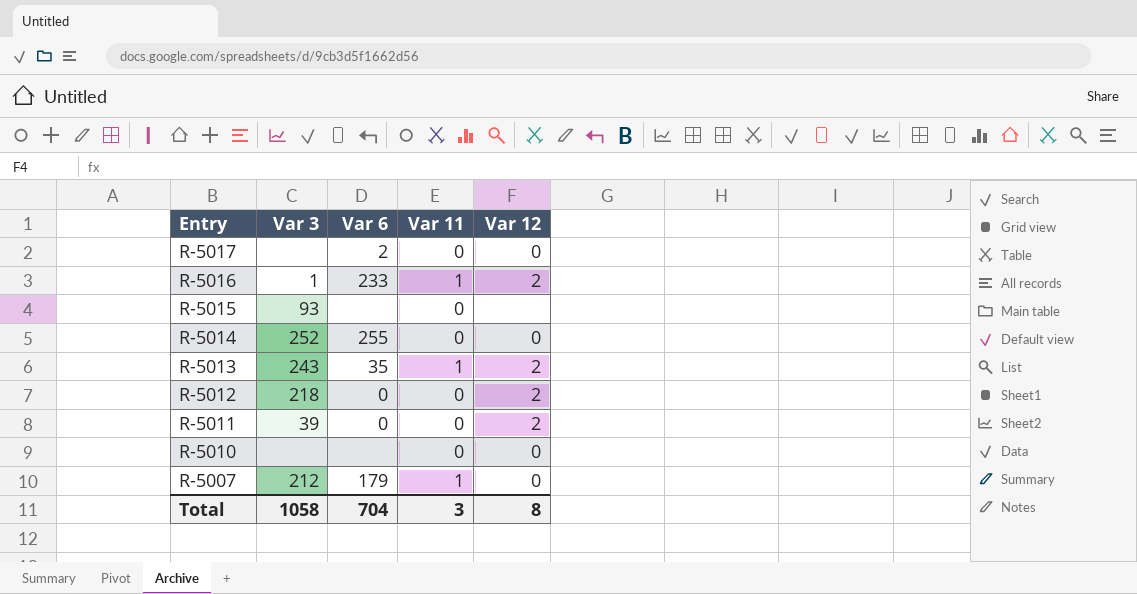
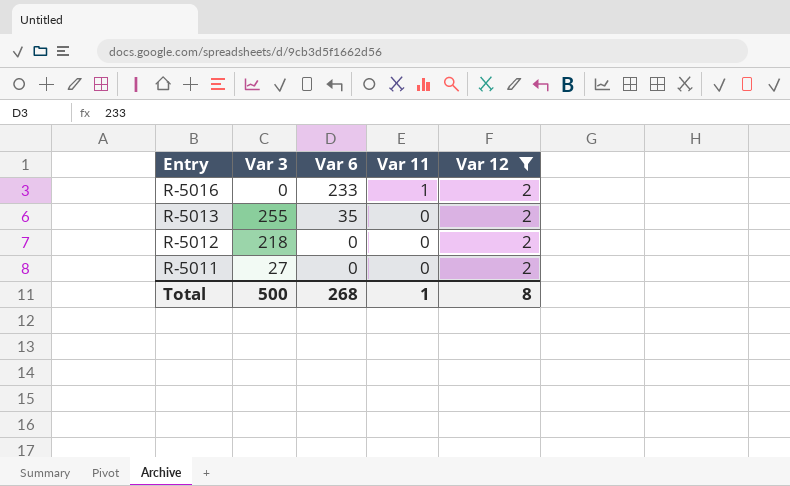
filter: none -> Var 12 = 2
R-5016 | Var 3: 1 -> 0
R-5013 | Var 3: 243 -> 255
R-5013 | Var 11: 1 -> 0
R-5011 | Var 3: 39 -> 27
Total | Var 3: 1058 -> 500
Total | Var 6: 704 -> 268
Total | Var 11: 3 -> 1

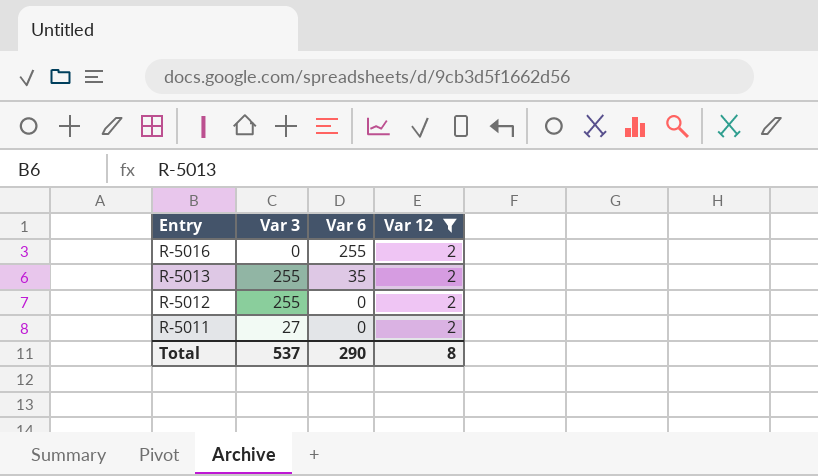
column Var 11 | position: 4 -> none
R-5016 | Var 6: 233 -> 255
R-5012 | Var 3: 218 -> 255
Total | Var 3: 500 -> 537
Total | Var 6: 268 -> 290

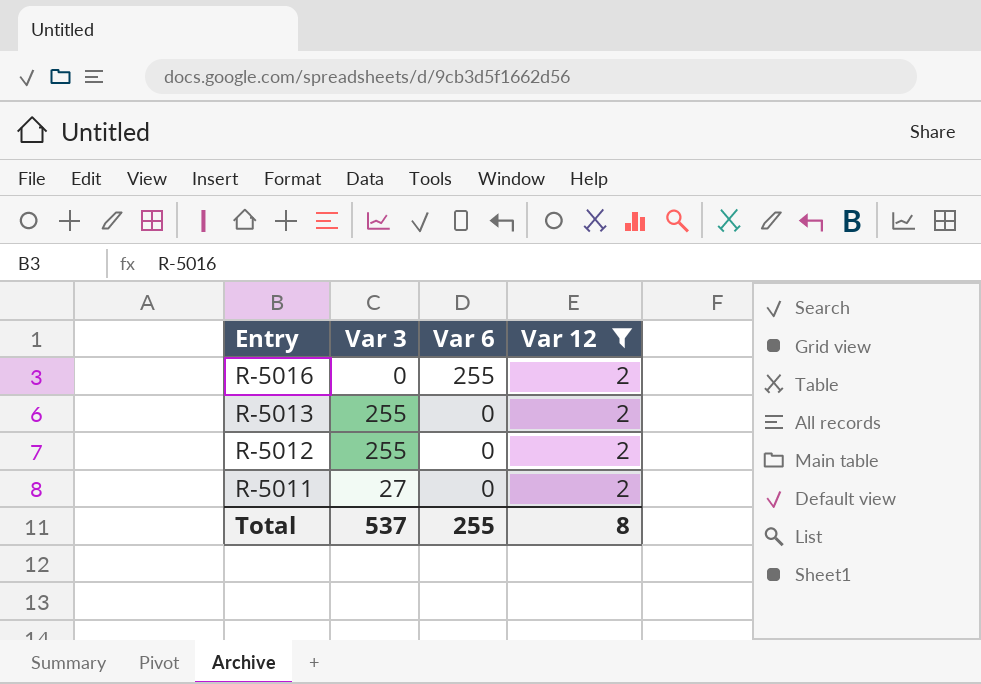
R-5013 | Var 6: 35 -> 0
Total | Var 6: 290 -> 255

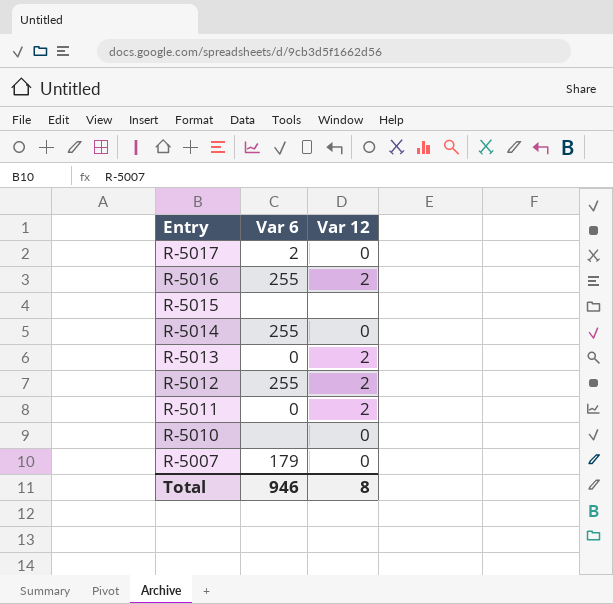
filter: Var 12 = 2 -> none
column Var 3 | position: 2 -> none
R-5012 | Var 6: 0 -> 255
Total | Var 6: 255 -> 946

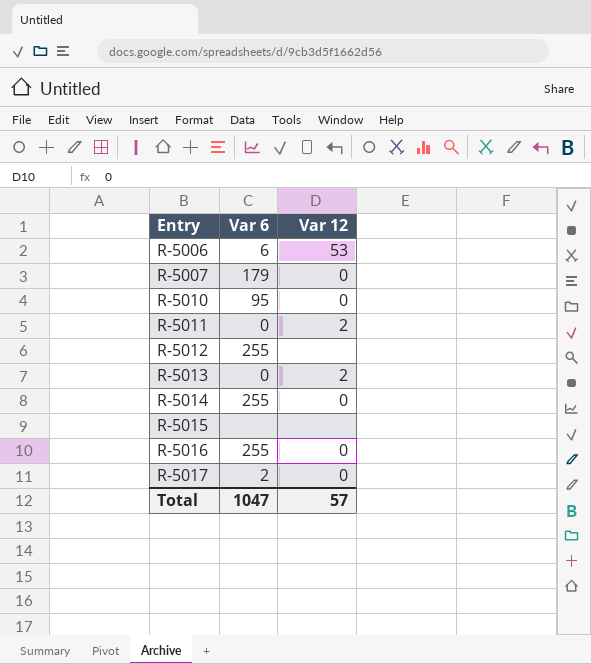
row order: Entry descending -> Entry ascending
row R-5006: none -> 6 | 53
R-5010 | Var 6: none -> 95
R-5012 | Var 12: 2 -> none
R-5016 | Var 12: 2 -> 0
Total | Var 6: 946 -> 1047
Total | Var 12: 8 -> 57

